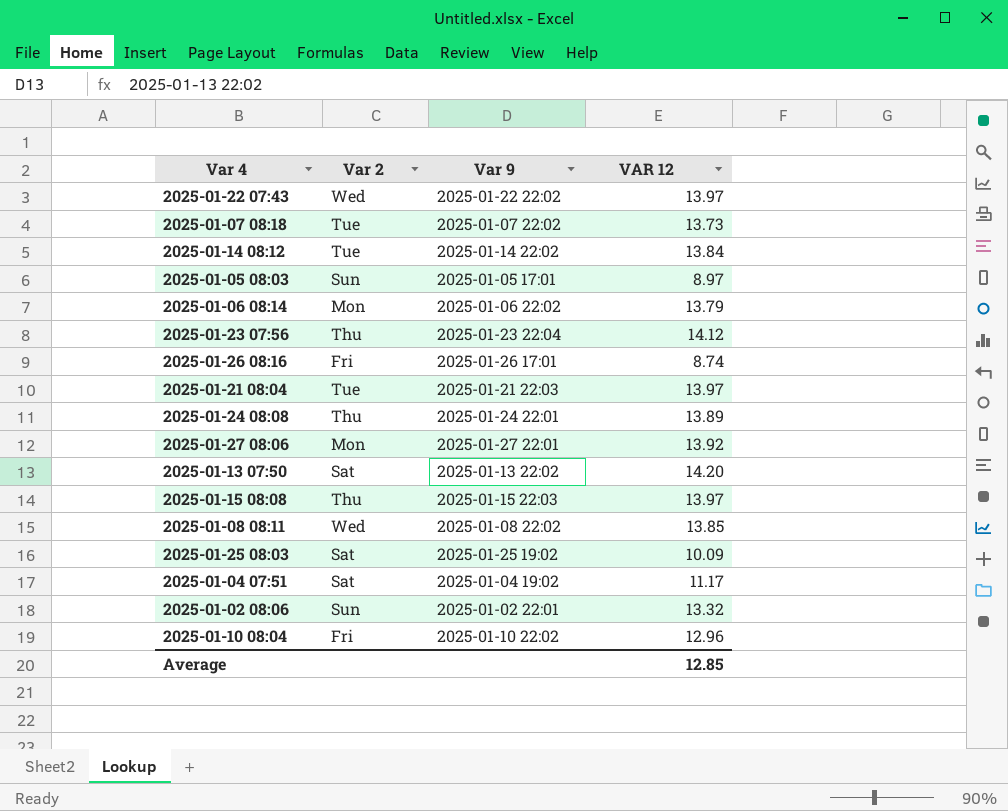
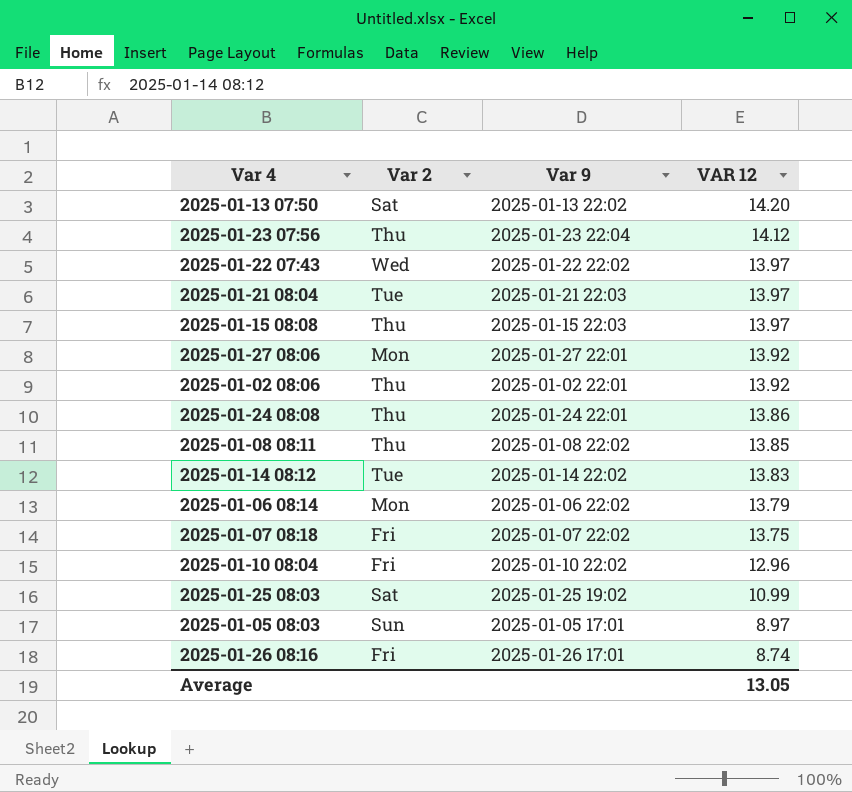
row order: none -> VAR 12 descending
row 2025-01-04 07:51: Sat | 2025-01-04 19:02 | 11.17 -> none
2025-01-02 08:06 | Var 2: Sun -> Thu
2025-01-02 08:06 | VAR 12: 13.32 -> 13.92
2025-01-24 08:08 | VAR 12: 13.89 -> 13.86
2025-01-08 08:11 | Var 2: Wed -> Thu
2025-01-14 08:12 | VAR 12: 13.84 -> 13.83
2025-01-07 08:18 | Var 2: Tue -> Fri
2025-01-07 08:18 | VAR 12: 13.73 -> 13.75
2025-01-25 08:03 | VAR 12: 10.09 -> 10.99
Average | VAR 12: 12.85 -> 13.05

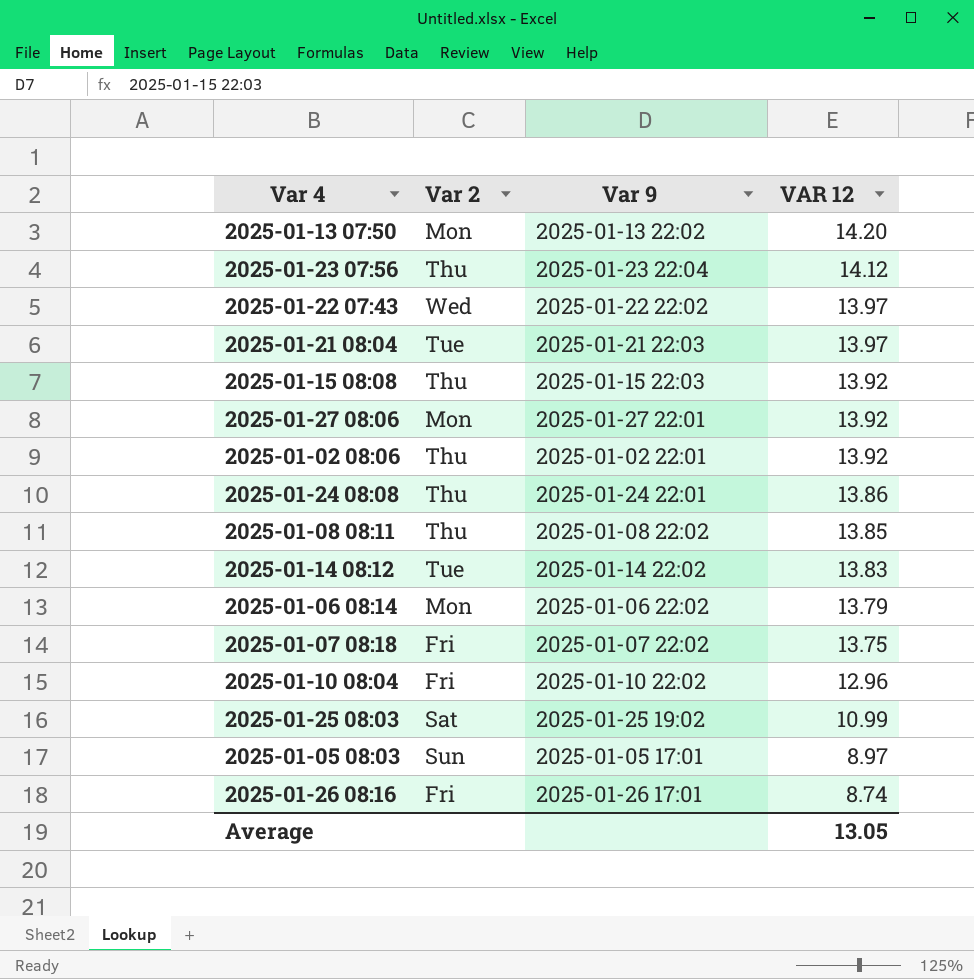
2025-01-13 07:50 | Var 2: Sat -> Mon
2025-01-15 08:08 | VAR 12: 13.97 -> 13.92

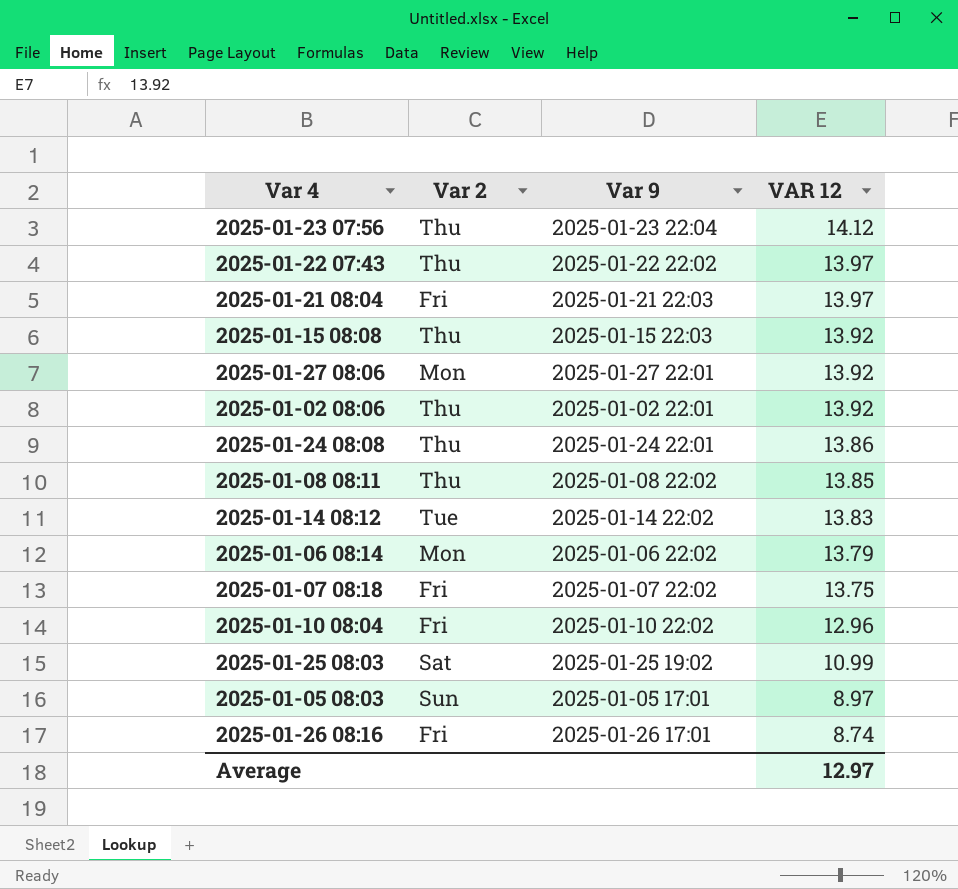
row 2025-01-13 07:50: Mon | 2025-01-13 22:02 | 14.20 -> none
2025-01-22 07:43 | Var 2: Wed -> Thu
2025-01-21 08:04 | Var 2: Tue -> Fri
Average | VAR 12: 13.05 -> 12.97

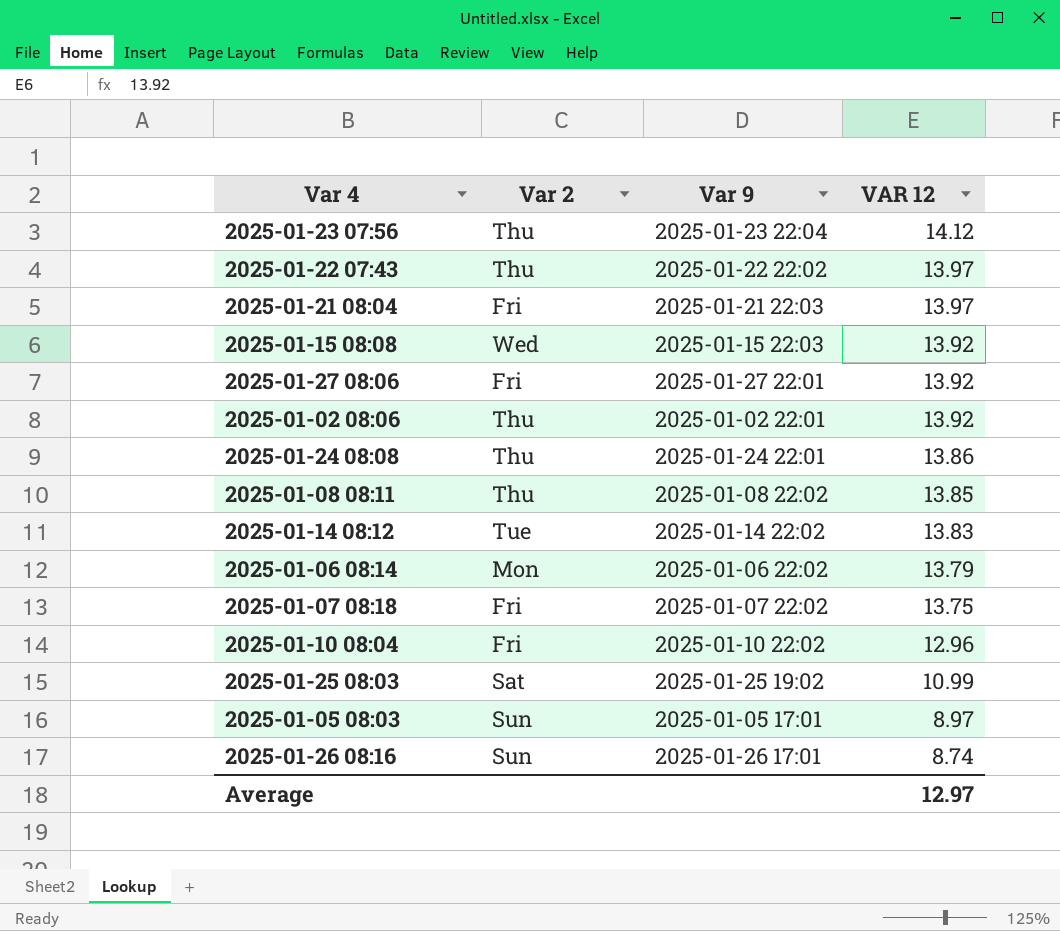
2025-01-15 08:08 | Var 2: Thu -> Wed
2025-01-27 08:06 | Var 2: Mon -> Fri
2025-01-26 08:16 | Var 2: Fri -> Sun

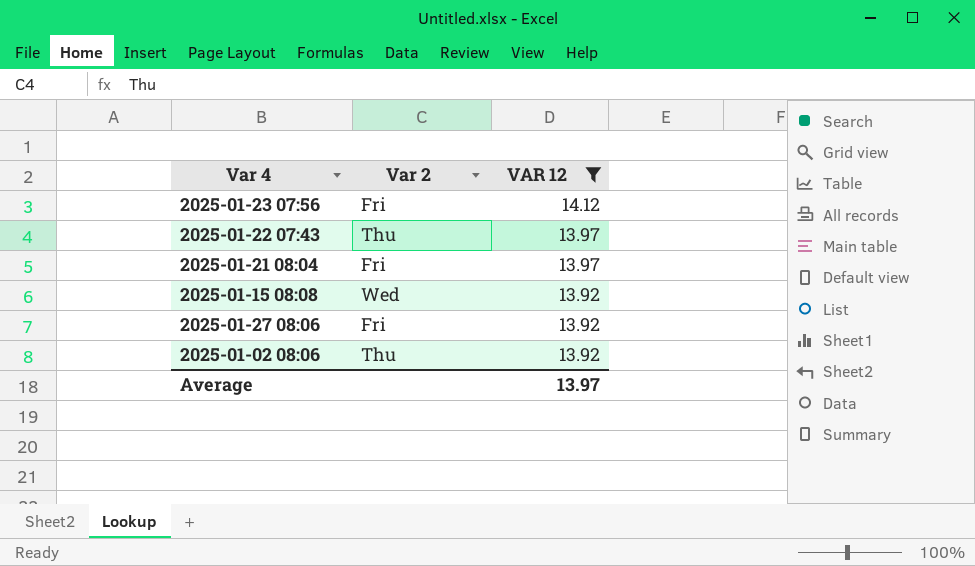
filter: none -> VAR 12 >= 13.92
column Var 9 | position: 3 -> none
2025-01-23 07:56 | Var 2: Thu -> Fri
Average | VAR 12: 12.97 -> 13.97

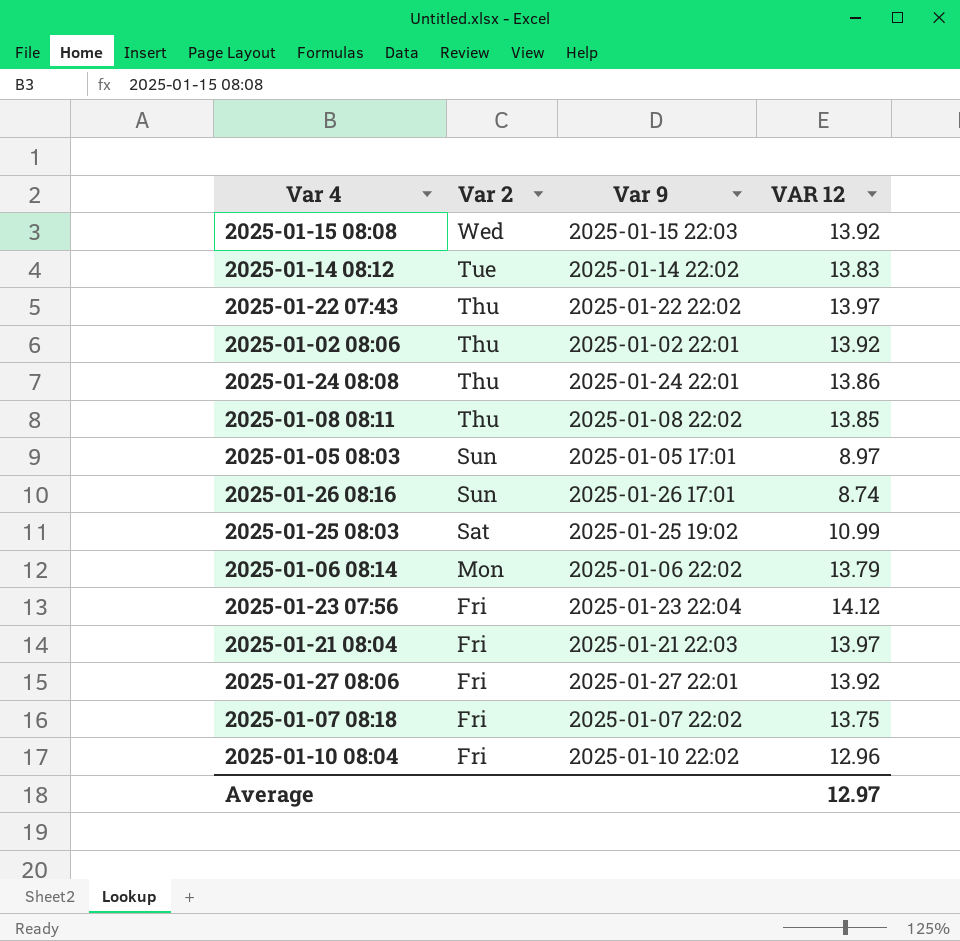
filter: VAR 12 >= 13.92 -> none
row order: VAR 12 descending -> Var 2 descending
column Var 9 | position: none -> 3
Average | VAR 12: 13.97 -> 12.97

